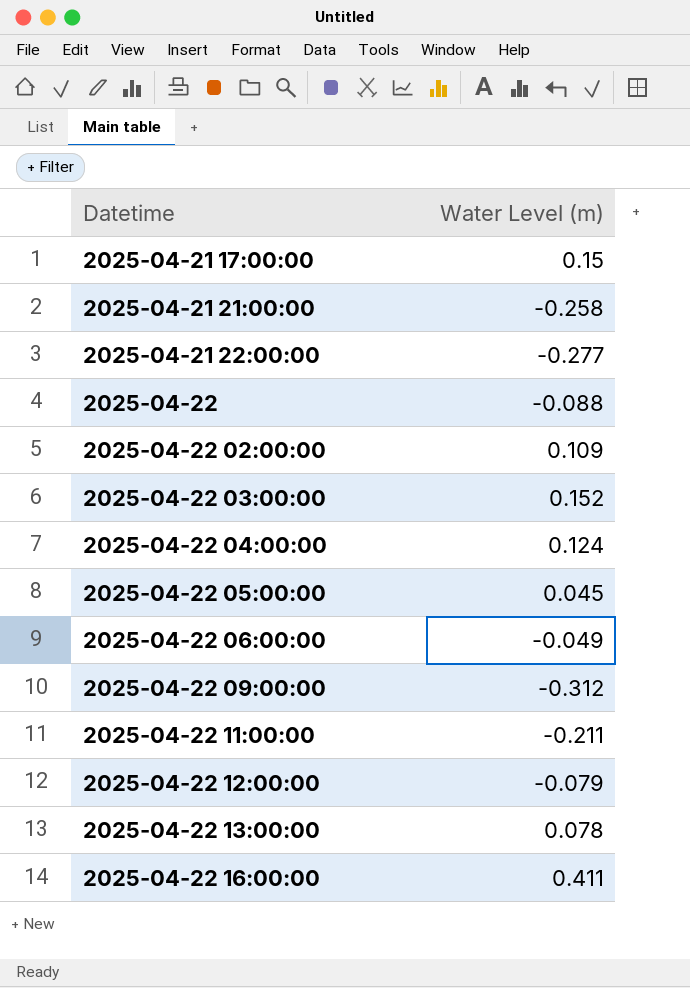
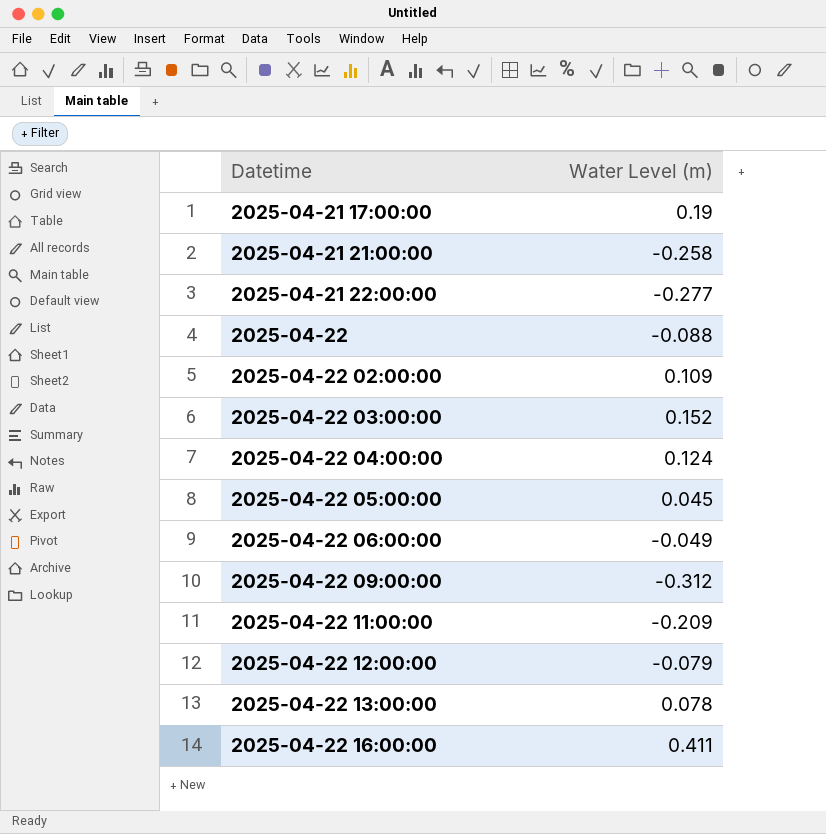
2025-04-21 17:00:00 | Water Level (m): 0.15 -> 0.19
2025-04-22 11:00:00 | Water Level (m): -0.211 -> -0.209

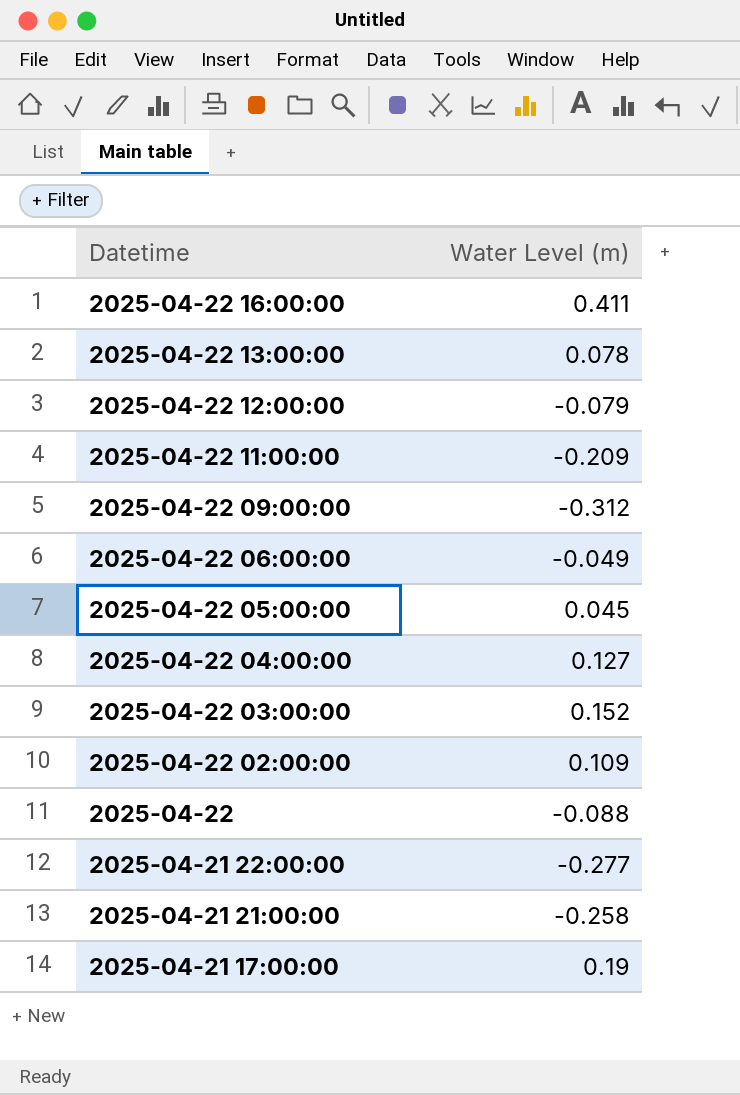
row order: Datetime ascending -> Datetime descending
2025-04-22 04:00:00 | Water Level (m): 0.124 -> 0.127

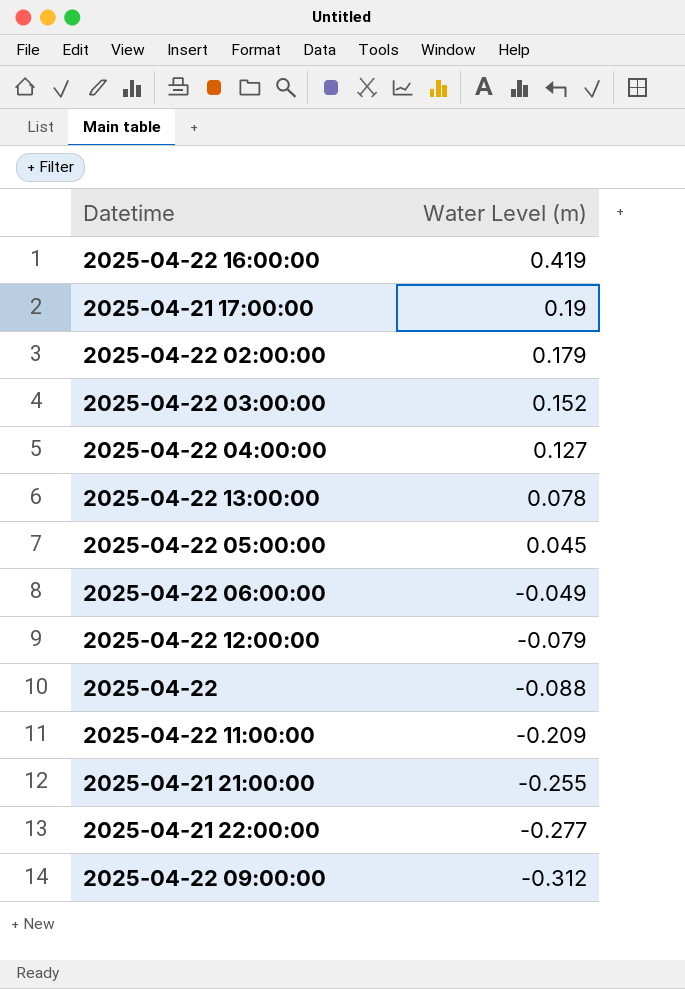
row order: Datetime descending -> Water Level (m) descending
2025-04-22 16:00:00 | Water Level (m): 0.411 -> 0.419
2025-04-22 02:00:00 | Water Level (m): 0.109 -> 0.179
2025-04-21 21:00:00 | Water Level (m): -0.258 -> -0.255

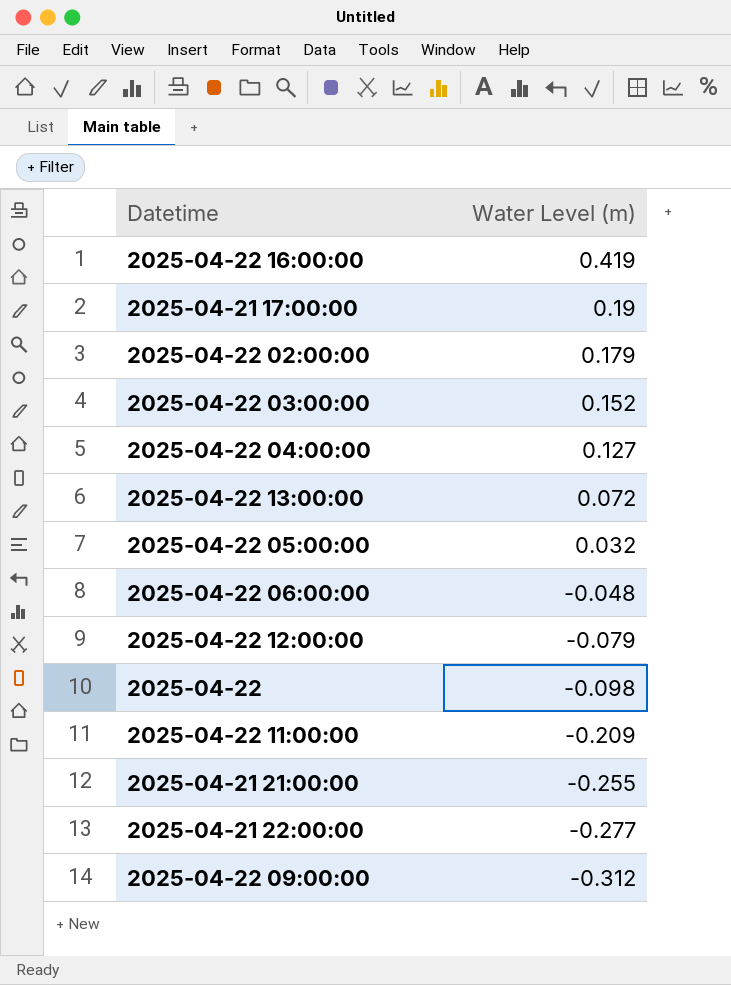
2025-04-22 13:00:00 | Water Level (m): 0.078 -> 0.072
2025-04-22 05:00:00 | Water Level (m): 0.045 -> 0.032
2025-04-22 06:00:00 | Water Level (m): -0.049 -> -0.048
2025-04-22 | Water Level (m): -0.088 -> -0.098

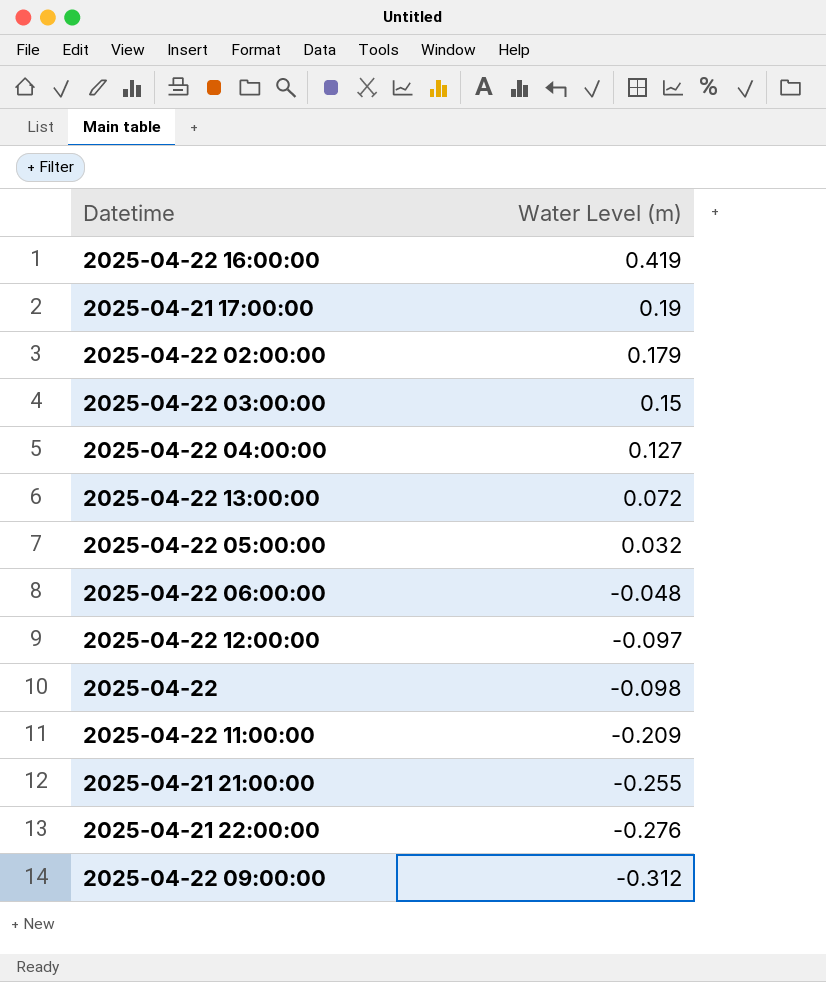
2025-04-22 03:00:00 | Water Level (m): 0.152 -> 0.15
2025-04-22 12:00:00 | Water Level (m): -0.079 -> -0.097
2025-04-21 22:00:00 | Water Level (m): -0.277 -> -0.276

